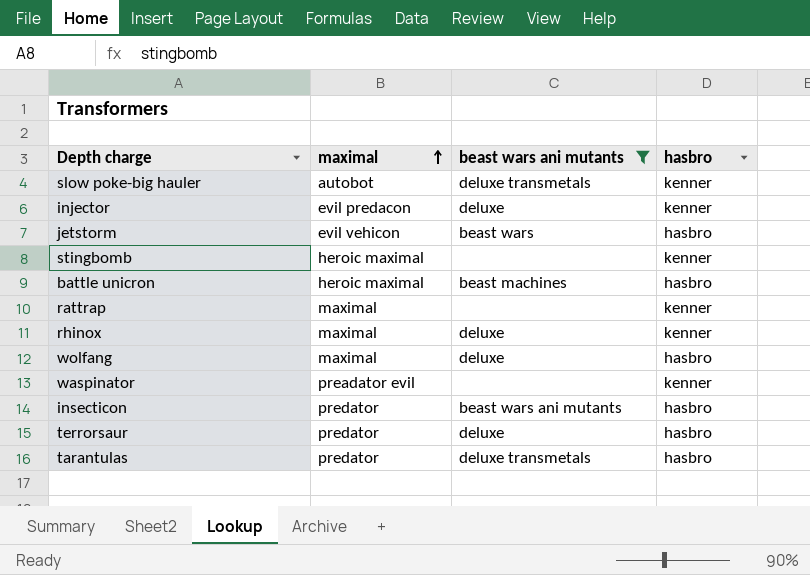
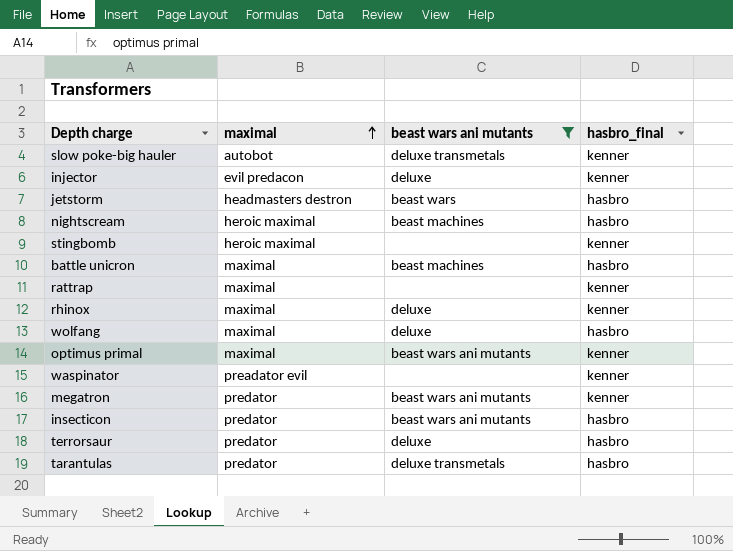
column name: hasbro -> hasbro_final
jetstorm | maximal: evil vehicon -> headmasters destron
row nightscream: none -> heroic maximal | beast machines | hasbro
battle unicron | maximal: heroic maximal -> maximal
row optimus primal: none -> maximal | beast wars ani mutants | kenner
row megatron: none -> predator | beast wars ani mutants | kenner

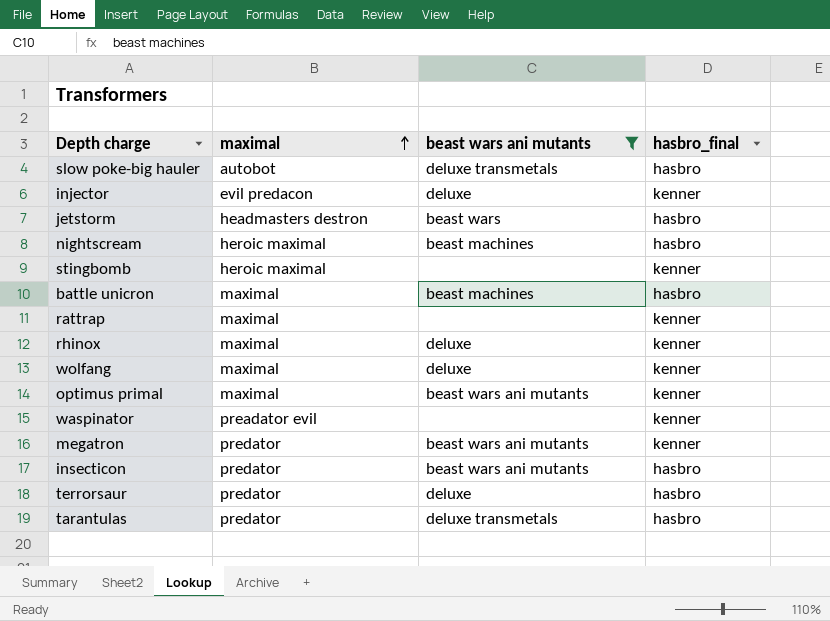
slow poke-big hauler | hasbro_final: kenner -> hasbro
wolfang | hasbro_final: hasbro -> kenner

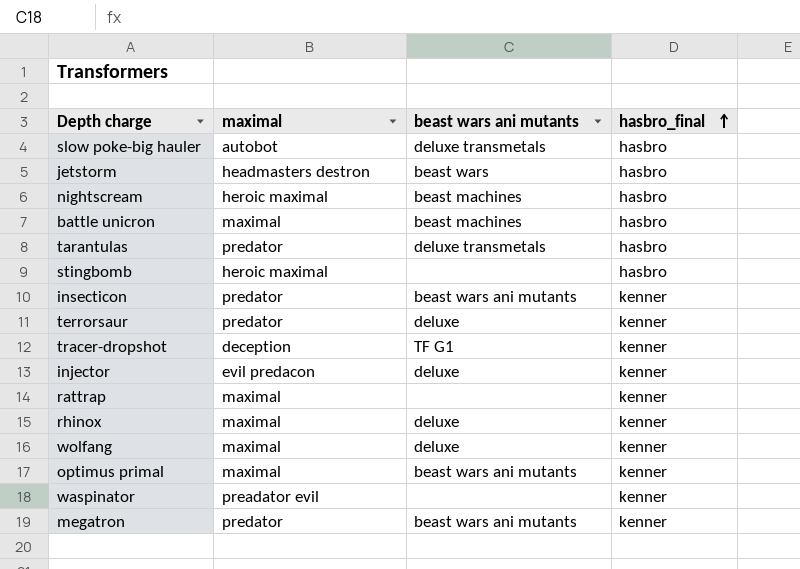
filter: beast wars ani mutants != TF G1 -> none
row order: maximal ascending -> hasbro_final ascending
stingbomb | hasbro_final: kenner -> hasbro
insecticon | hasbro_final: hasbro -> kenner
terrorsaur | hasbro_final: hasbro -> kenner

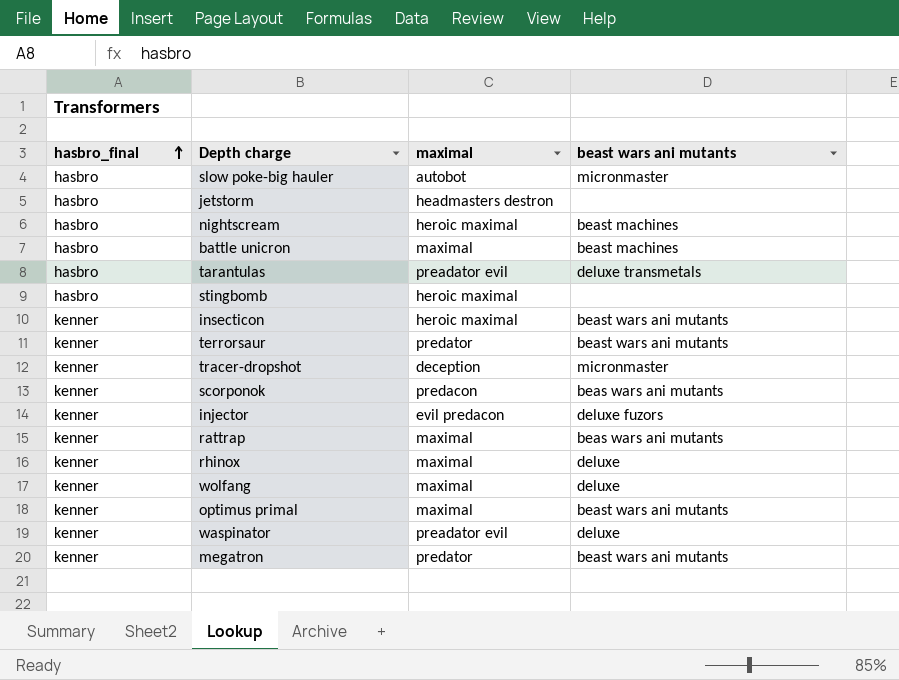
column hasbro_final | position: 4 -> 1
slow poke-big hauler | beast wars ani mutants: deluxe transmetals -> micronmaster
jetstorm | beast wars ani mutants: beast wars -> none
tarantulas | maximal: predator -> preadator evil
insecticon | maximal: predator -> heroic maximal
terrorsaur | beast wars ani mutants: deluxe -> beast wars ani mutants
tracer-dropshot | beast wars ani mutants: TF G1 -> micronmaster
row scorponok: none -> kenner | predacon | beas wars ani mutants
injector | beast wars ani mutants: deluxe -> deluxe fuzors
rattrap | beast wars ani mutants: none -> beas wars ani mutants
waspinator | beast wars ani mutants: none -> deluxe

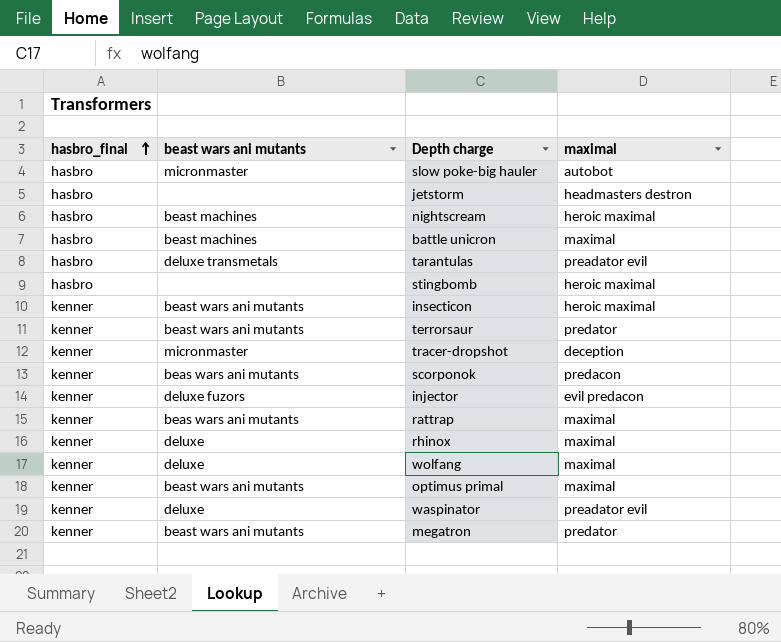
column beast wars ani mutants | position: 4 -> 2

